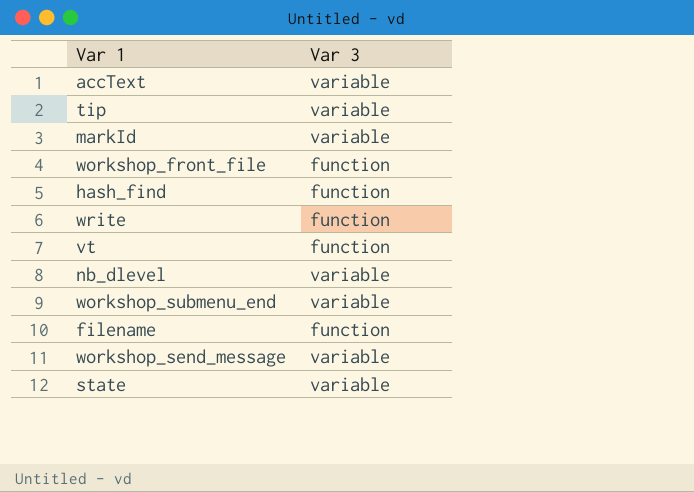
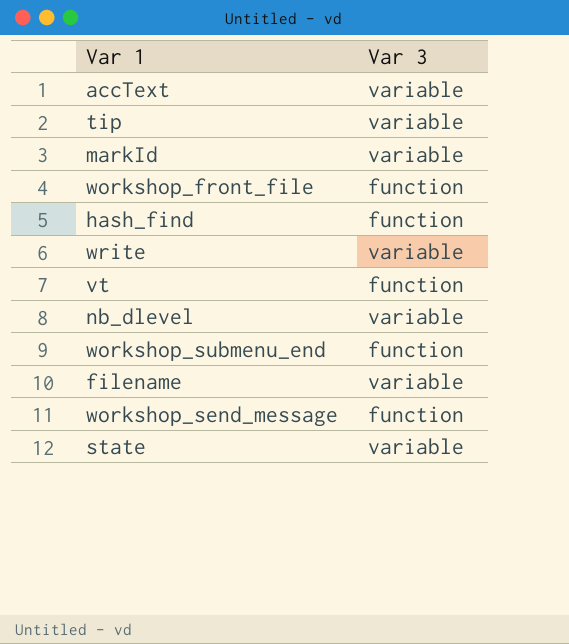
write | Var 3: function -> variable
workshop_submenu_end | Var 3: variable -> function
filename | Var 3: function -> variable
workshop_send_message | Var 3: variable -> function

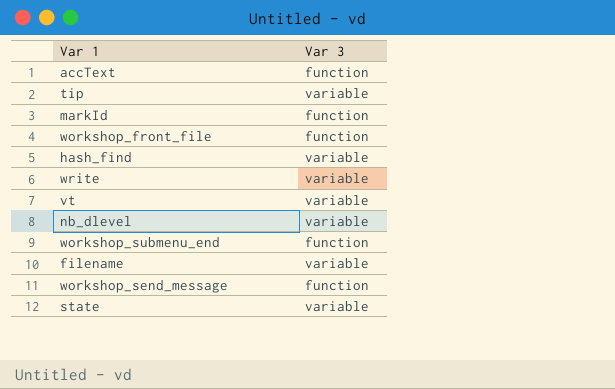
accText | Var 3: variable -> function
markId | Var 3: variable -> function
hash_find | Var 3: function -> variable
vt | Var 3: function -> variable

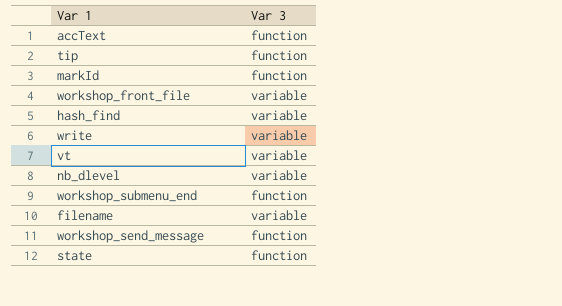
tip | Var 3: variable -> function
workshop_front_file | Var 3: function -> variable
state | Var 3: variable -> function

